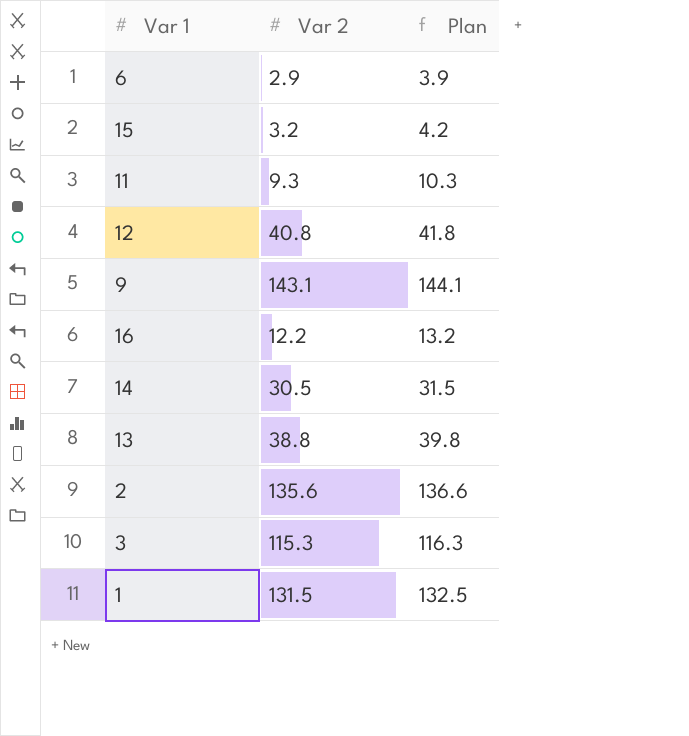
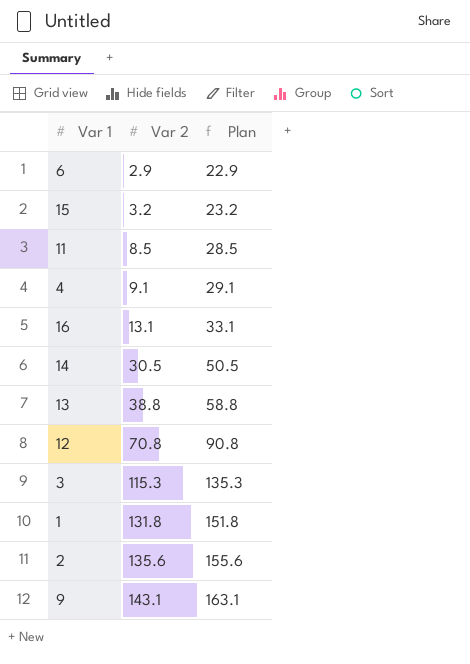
row order: none -> Var 2 ascending
column Plan | formula: [Var 2] + 1 -> [Var 2] + 20
11 | Var 2: 9.3 -> 8.5
row 4: none -> 9.1 | 29.1
16 | Var 2: 12.2 -> 13.1
12 | Var 2: 40.8 -> 70.8
1 | Var 2: 131.5 -> 131.8

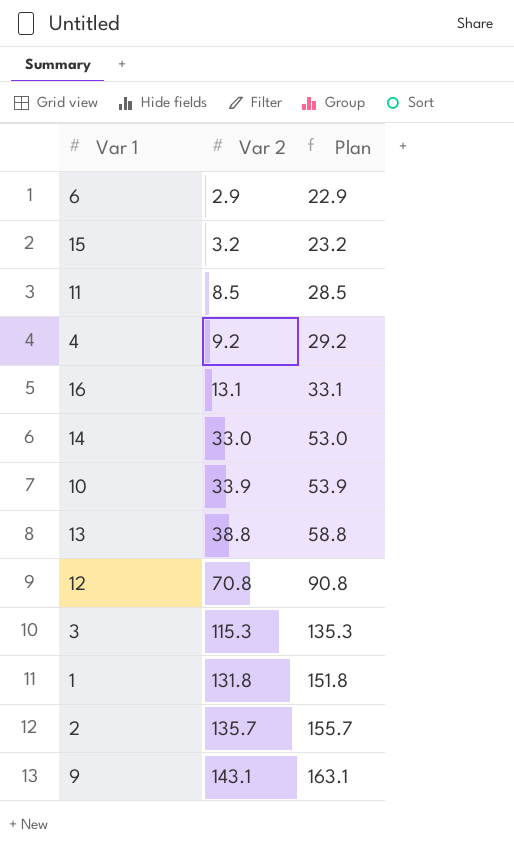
4 | Var 2: 9.1 -> 9.2
4 | Plan: 29.1 -> 29.2
14 | Var 2: 30.5 -> 33.0
14 | Plan: 50.5 -> 53.0
row 10: none -> 33.9 | 53.9
2 | Var 2: 135.6 -> 135.7
2 | Plan: 155.6 -> 155.7

